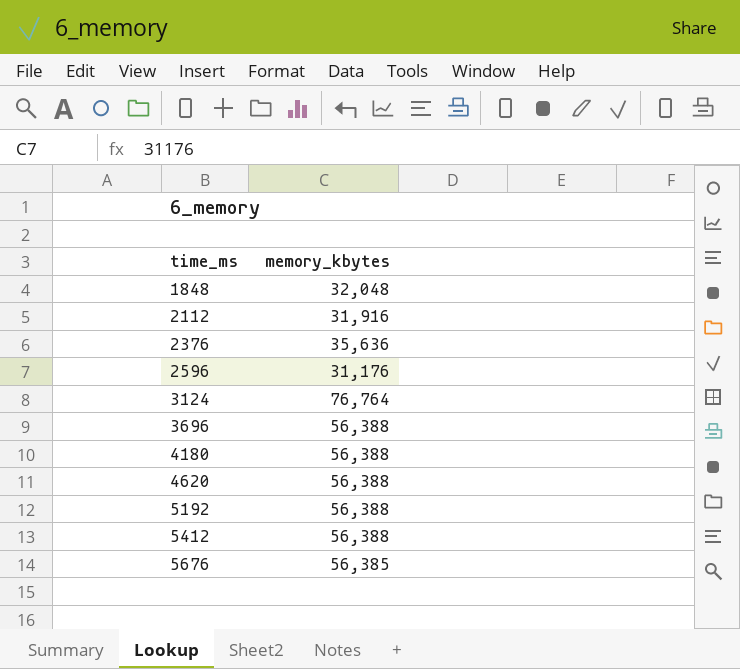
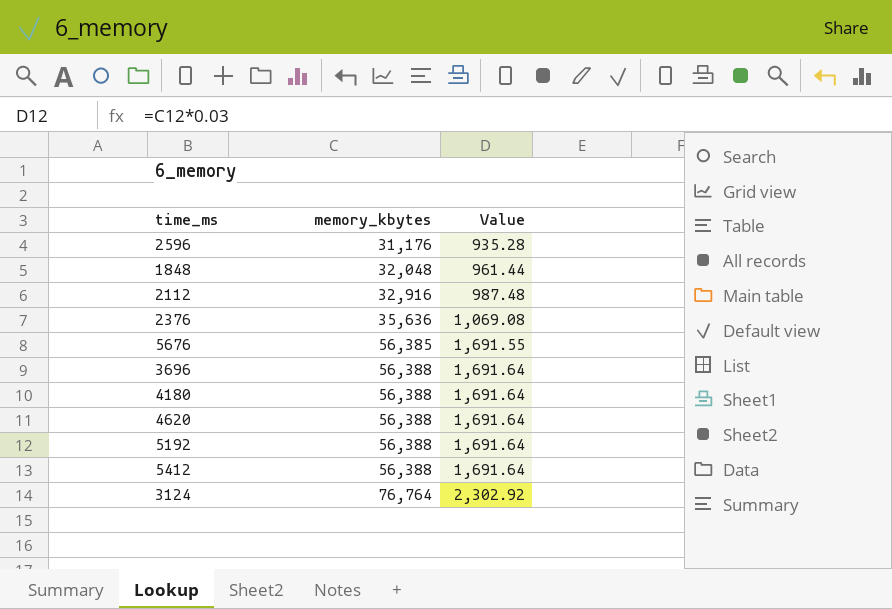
row order: time_ms ascending -> memory_kbytes ascending
column Value | formula: none -> [memory_kbytes] * 0.03
2112 | memory_kbytes: 31,916 -> 32,916

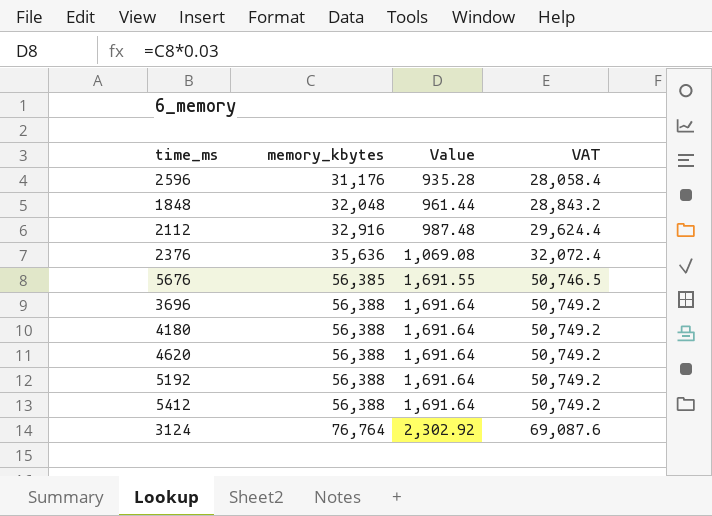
column VAT | formula: none -> [memory_kbytes] * 0.9

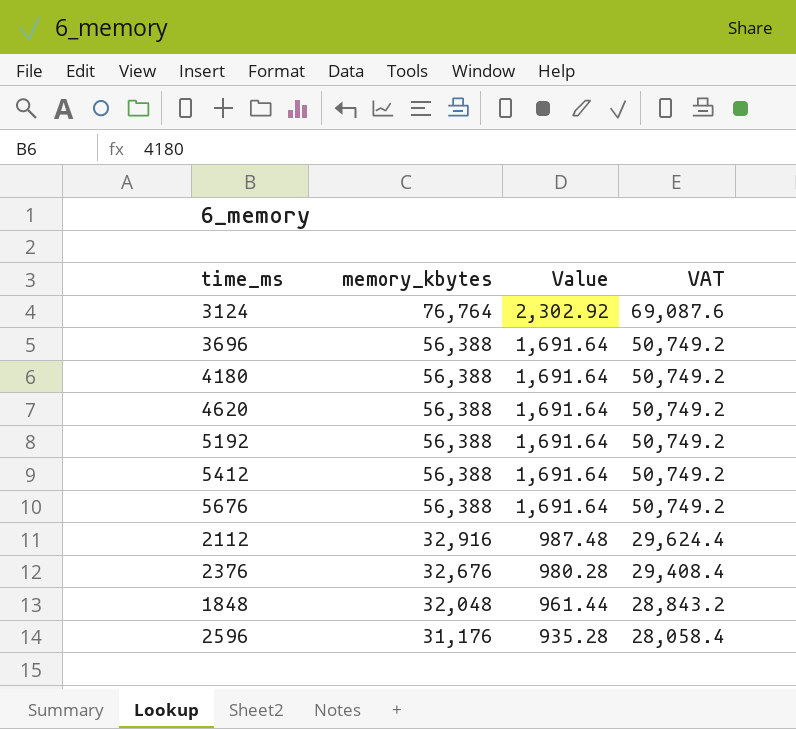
row order: memory_kbytes ascending -> memory_kbytes descending
5676 | memory_kbytes: 56,385 -> 56,388
5676 | Value: 1,691.55 -> 1,691.64
5676 | VAT: 50,746.5 -> 50,749.2
2376 | memory_kbytes: 35,636 -> 32,676
2376 | Value: 1,069.08 -> 980.28
2376 | VAT: 32,072.4 -> 29,408.4

